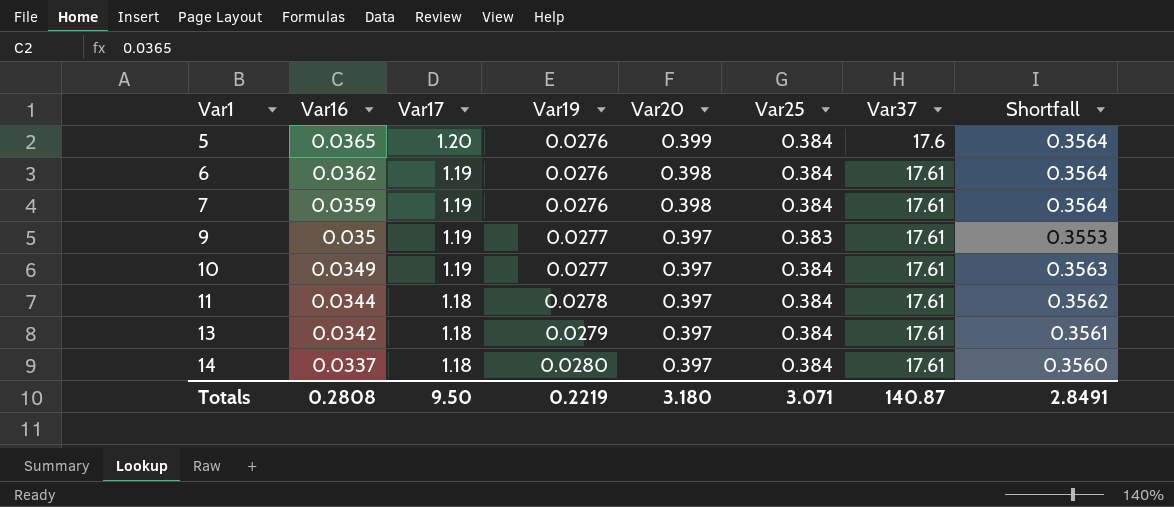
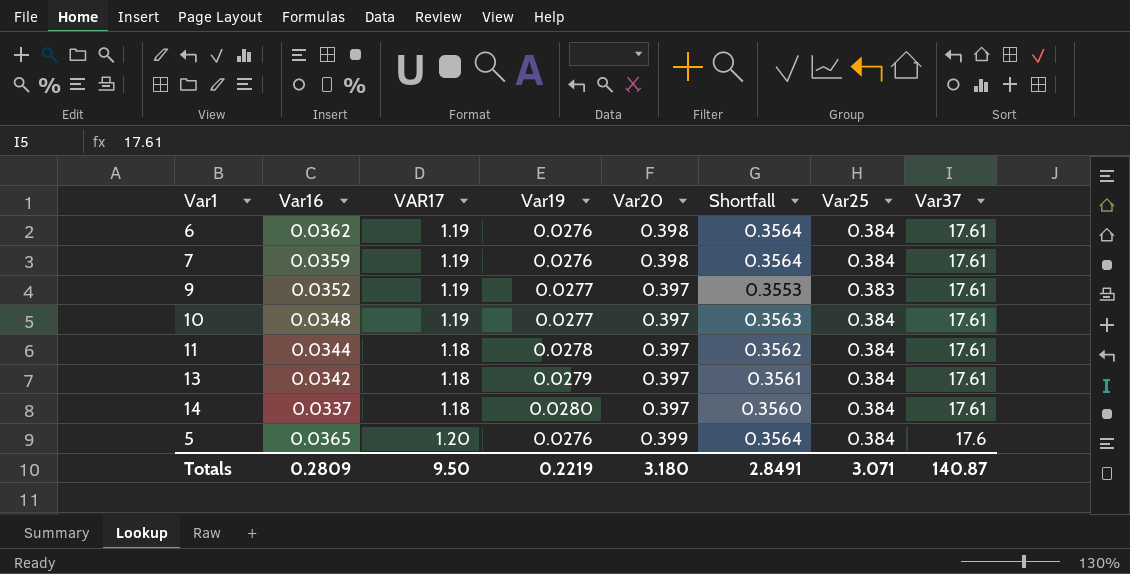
row order: Var1 ascending -> Var37 descending
column name: Var17 -> VAR17
column Shortfall | position: 8 -> 6
9 | Var16: 0.035 -> 0.0352
10 | Var16: 0.0349 -> 0.0348
Totals | Var16: 0.2808 -> 0.2809

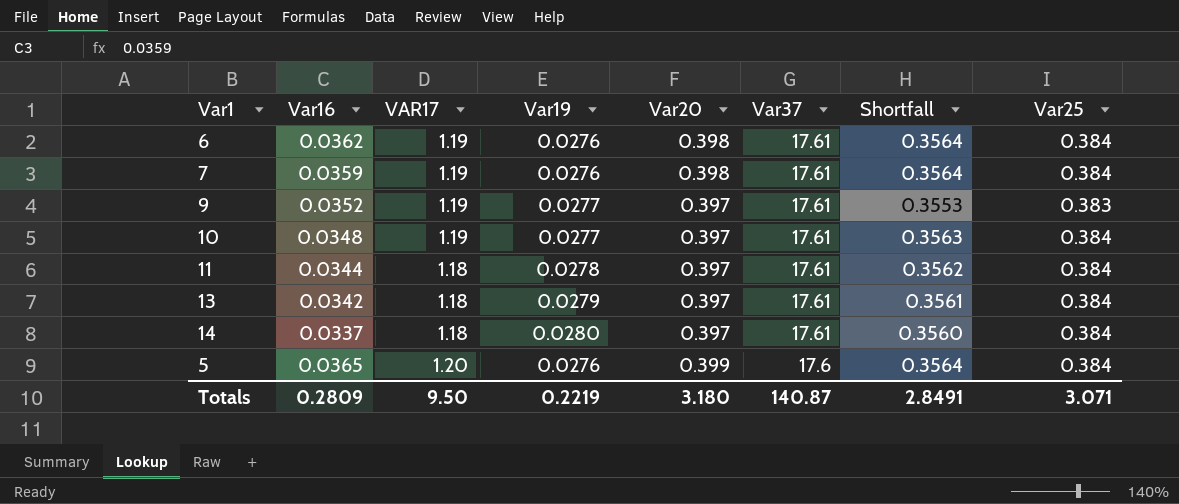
column Var37 | position: 8 -> 6

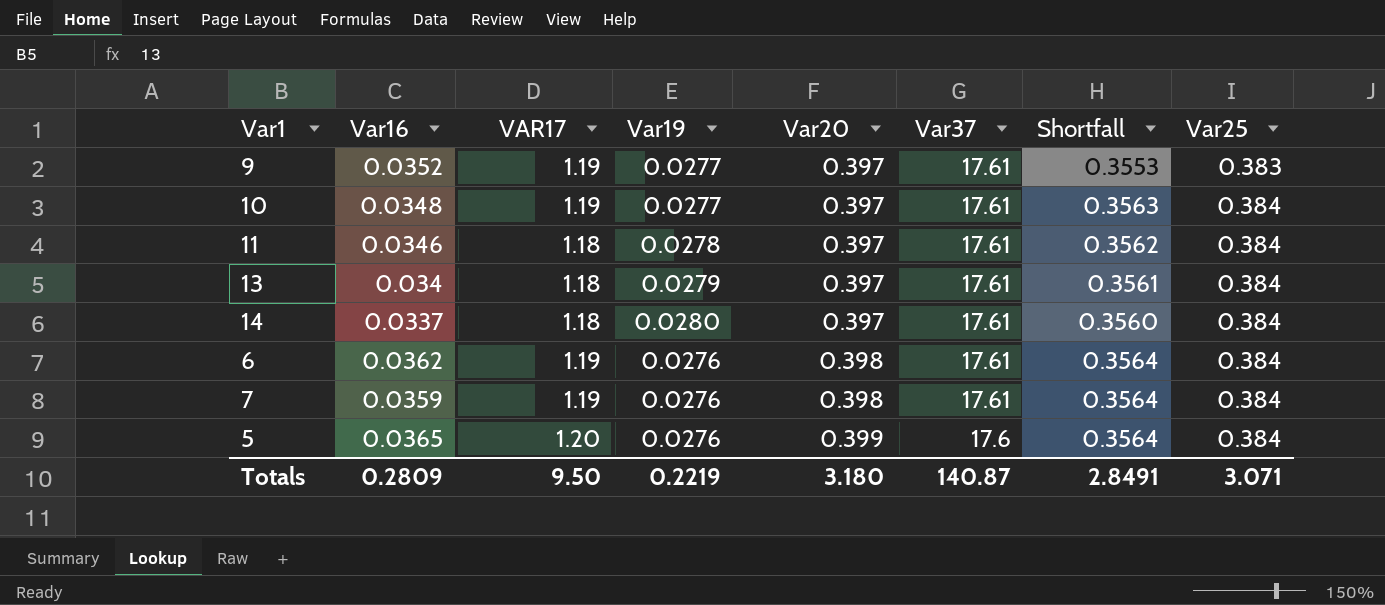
row order: Var37 descending -> Var20 ascending
11 | Var16: 0.0344 -> 0.0346
13 | Var16: 0.0342 -> 0.034

